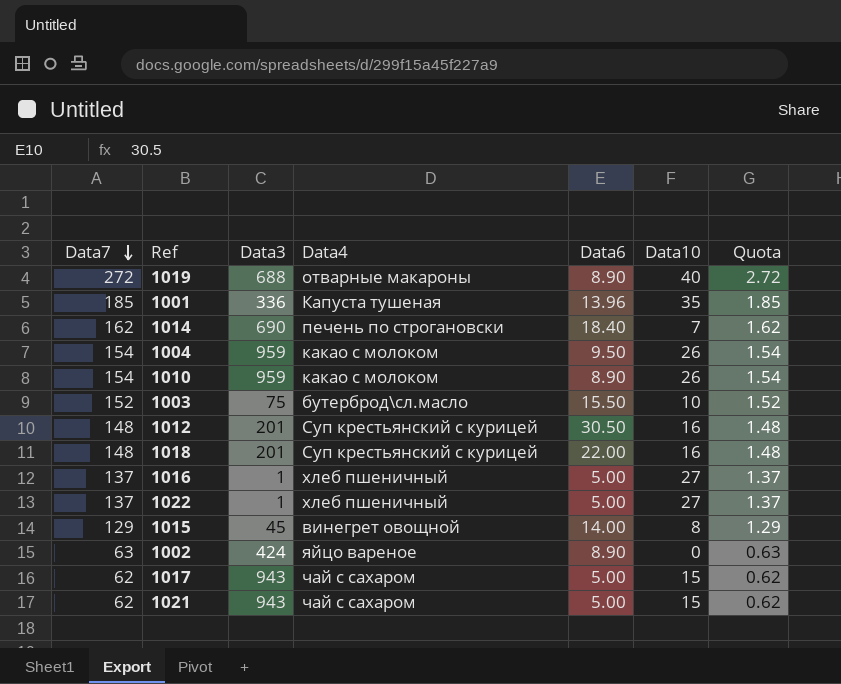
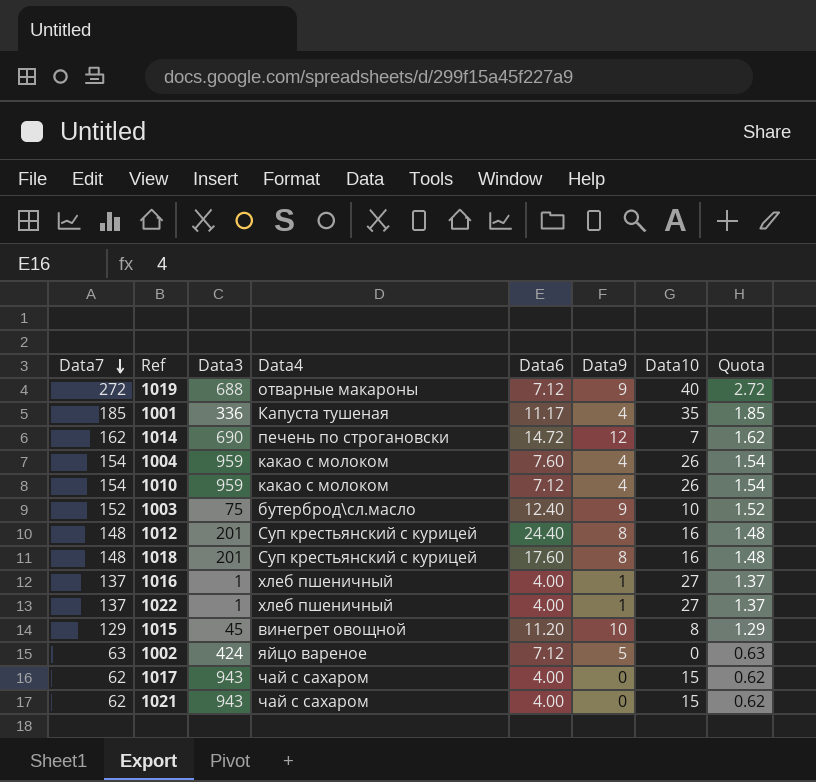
column Data9 | position: none -> 6
1019 | Data6: 8.90 -> 7.12
1001 | Data6: 13.96 -> 11.17
1014 | Data6: 18.40 -> 14.72
1004 | Data6: 9.50 -> 7.60
1010 | Data6: 8.90 -> 7.12
1003 | Data6: 15.50 -> 12.40
1012 | Data6: 30.50 -> 24.40
1018 | Data6: 22.00 -> 17.60
1016 | Data6: 5.00 -> 4.00
1022 | Data6: 5.00 -> 4.00
1015 | Data6: 14.00 -> 11.20
1002 | Data6: 8.90 -> 7.12
1017 | Data6: 5.00 -> 4.00
1021 | Data6: 5.00 -> 4.00

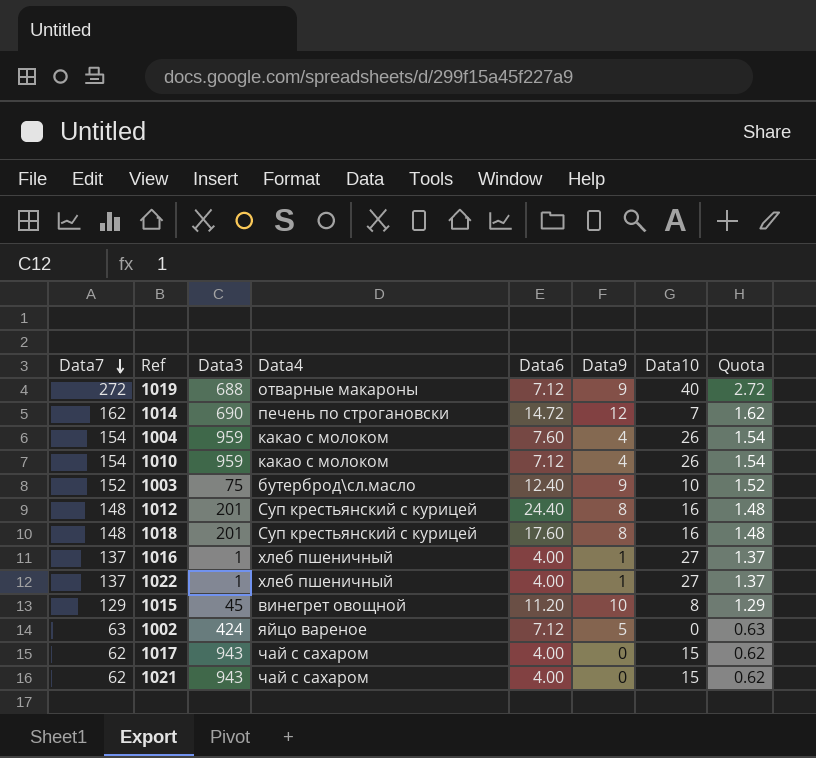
row 1001: 185 | 336 | Капуста тушеная | 11.17 | 4 | 35 | 1.85 -> none

